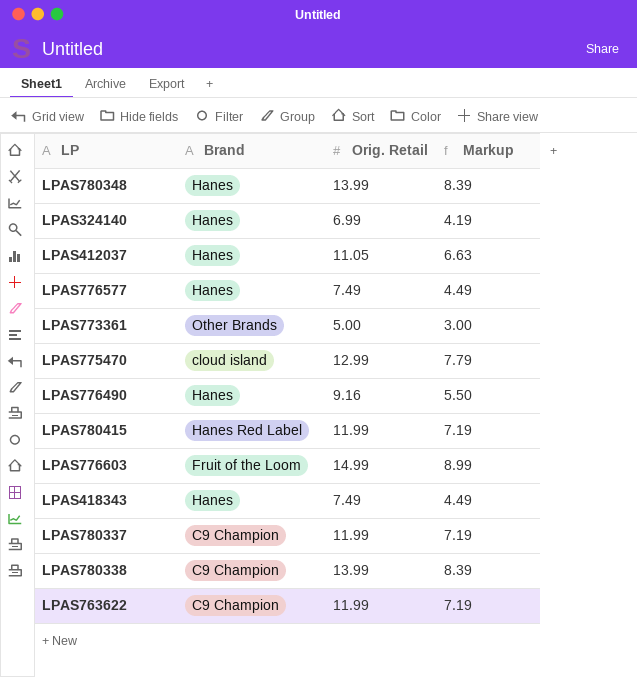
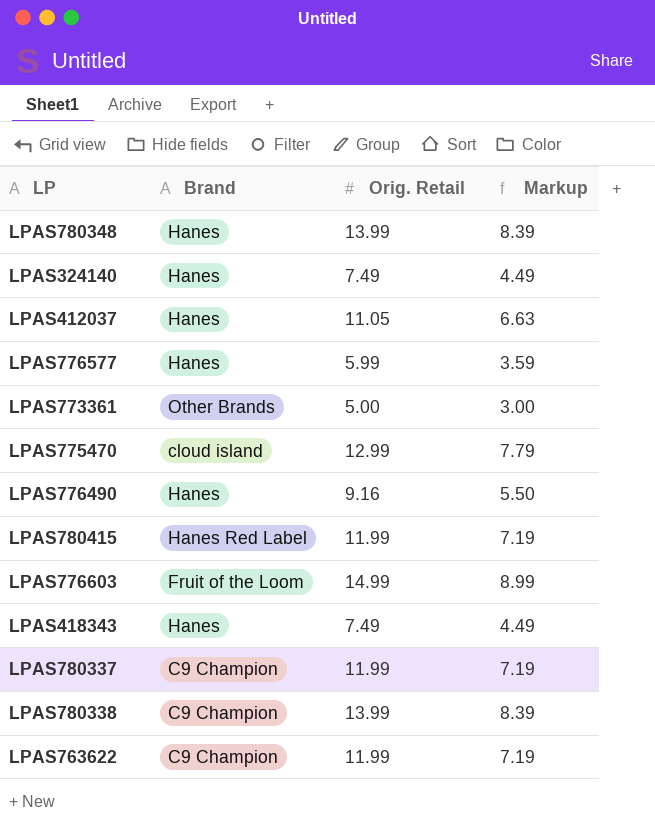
LPAS324140 | Orig. Retail: 6.99 -> 7.49
LPAS324140 | Markup: 4.19 -> 4.49
LPAS776577 | Orig. Retail: 7.49 -> 5.99
LPAS776577 | Markup: 4.49 -> 3.59

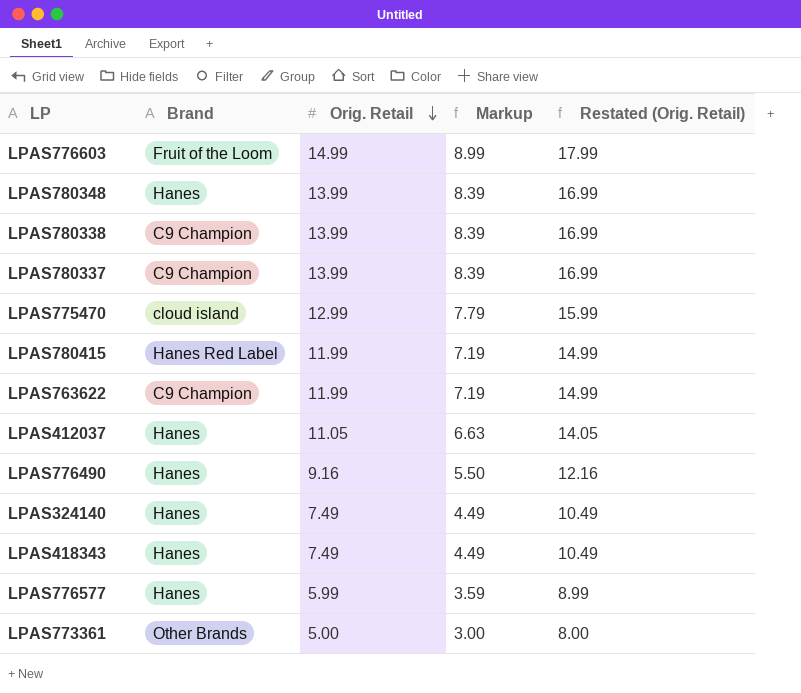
row order: none -> Orig. Retail descending
column Restated (Orig. Retail) | formula: none -> [Orig. Retail] + 3
LPAS780337 | Orig. Retail: 11.99 -> 13.99
LPAS780337 | Markup: 7.19 -> 8.39

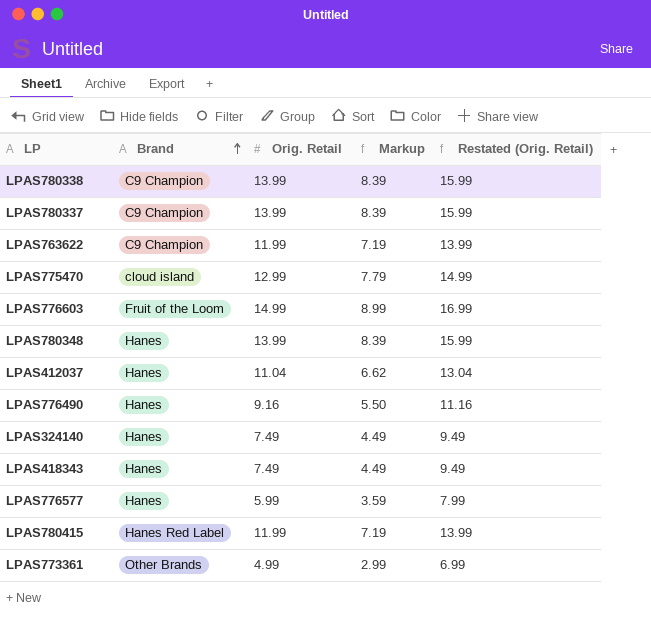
row order: Orig. Retail descending -> Brand ascending
column Restated (Orig. Retail) | formula: [Orig. Retail] + 3 -> [Orig. Retail] + 2
LPAS412037 | Orig. Retail: 11.05 -> 11.04
LPAS412037 | Markup: 6.63 -> 6.62
LPAS773361 | Orig. Retail: 5.00 -> 4.99
LPAS773361 | Markup: 3.00 -> 2.99

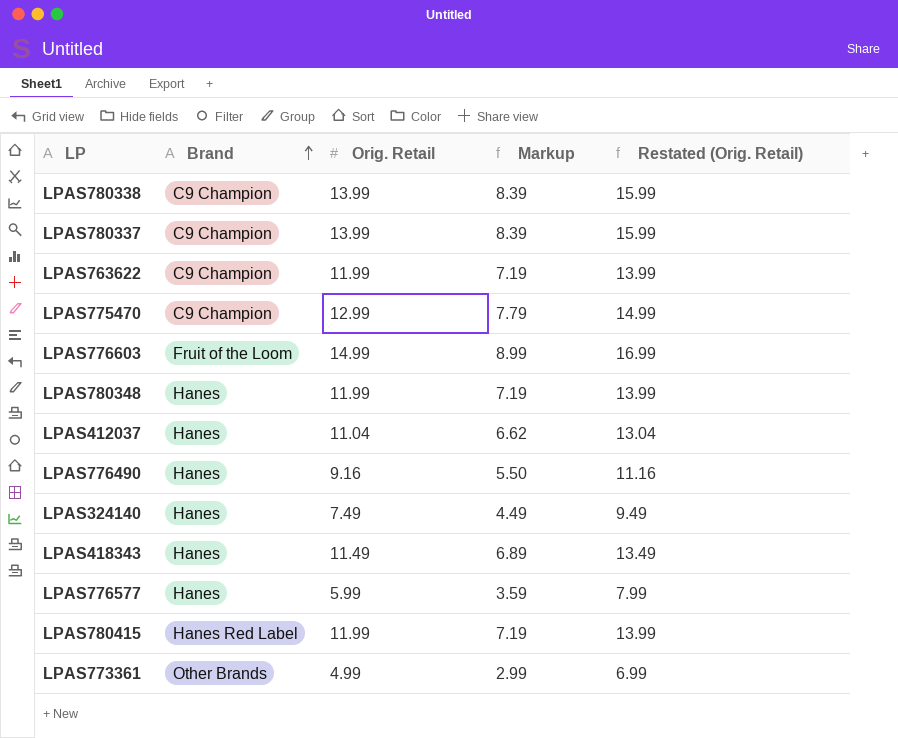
LPAS775470 | Brand: cloud island -> C9 Champion
LPAS780348 | Orig. Retail: 13.99 -> 11.99
LPAS780348 | Markup: 8.39 -> 7.19
LPAS780348 | Restated (Orig. Retail): 15.99 -> 13.99
LPAS418343 | Orig. Retail: 7.49 -> 11.49
LPAS418343 | Markup: 4.49 -> 6.89
LPAS418343 | Restated (Orig. Retail): 9.49 -> 13.49

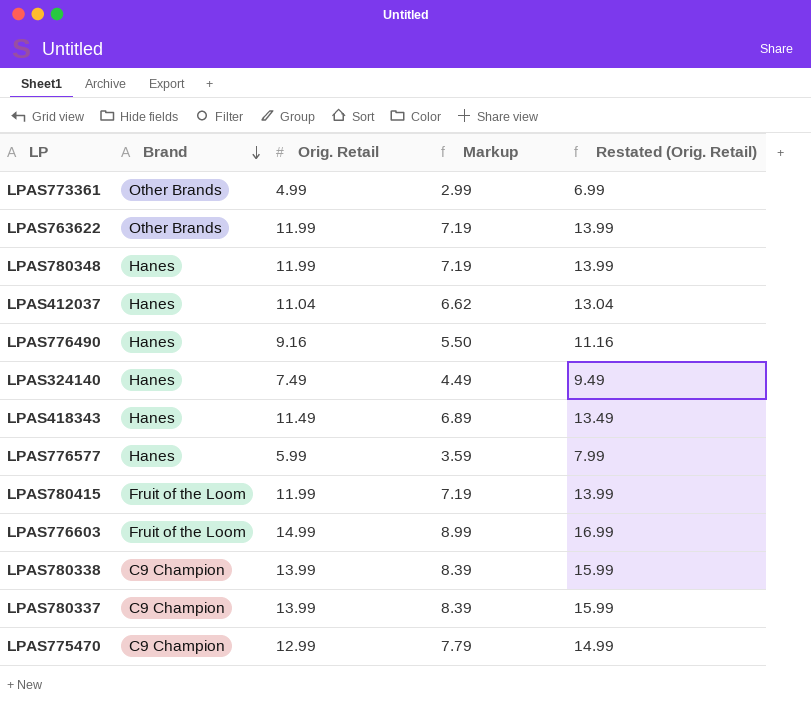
row order: Brand ascending -> Brand descending
LPAS763622 | Brand: C9 Champion -> Other Brands
LPAS780415 | Brand: Hanes Red Label -> Fruit of the Loom

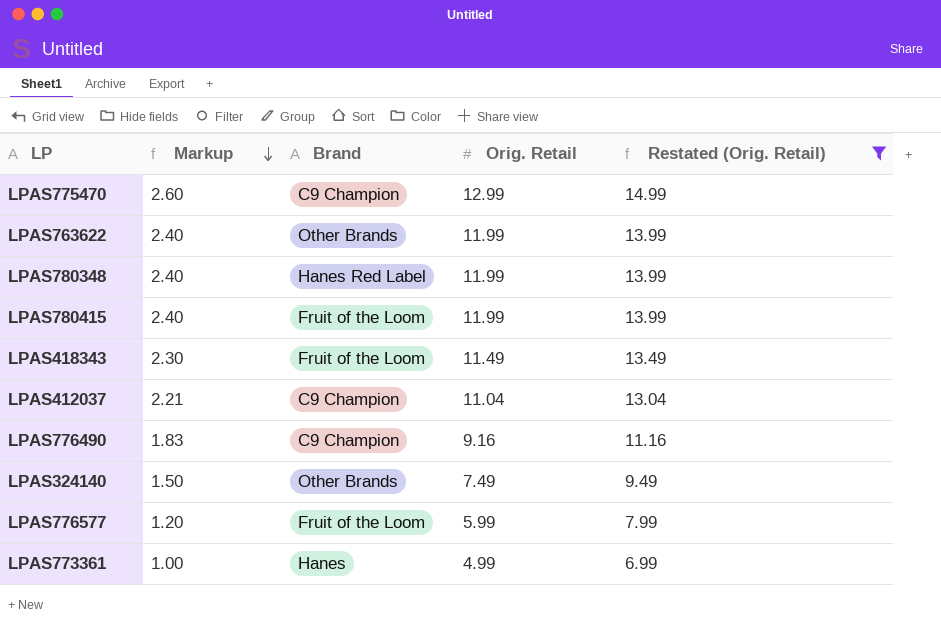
filter: none -> Restated (Orig. Retail) <= 14.99
row order: Brand descending -> Markup descending
column Markup | formula: [Orig. Retail] * 0.6 -> [Orig. Retail] * 0.2
column Markup | position: 4 -> 2
LPAS780348 | Brand: Hanes -> Hanes Red Label
LPAS418343 | Brand: Hanes -> Fruit of the Loom
LPAS412037 | Brand: Hanes -> C9 Champion
LPAS776490 | Brand: Hanes -> C9 Champion
LPAS324140 | Brand: Hanes -> Other Brands
LPAS776577 | Brand: Hanes -> Fruit of the Loom
LPAS773361 | Brand: Other Brands -> Hanes

